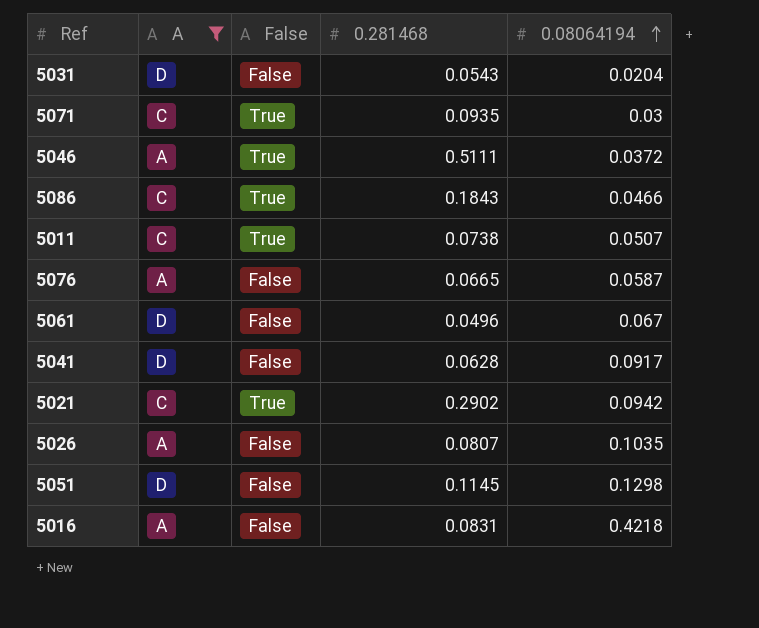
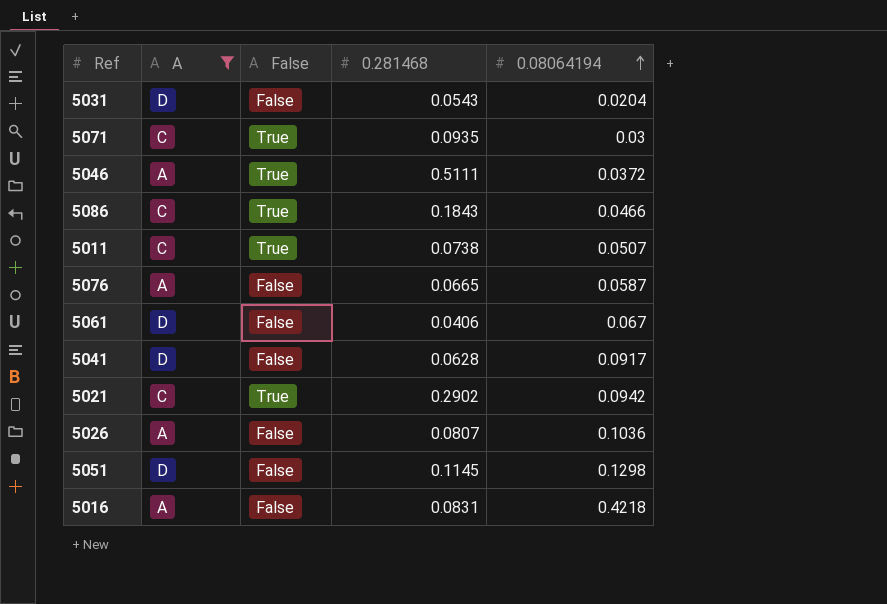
5061 | 0.281468: 0.0496 -> 0.0406
5026 | 0.08064194: 0.1035 -> 0.1036

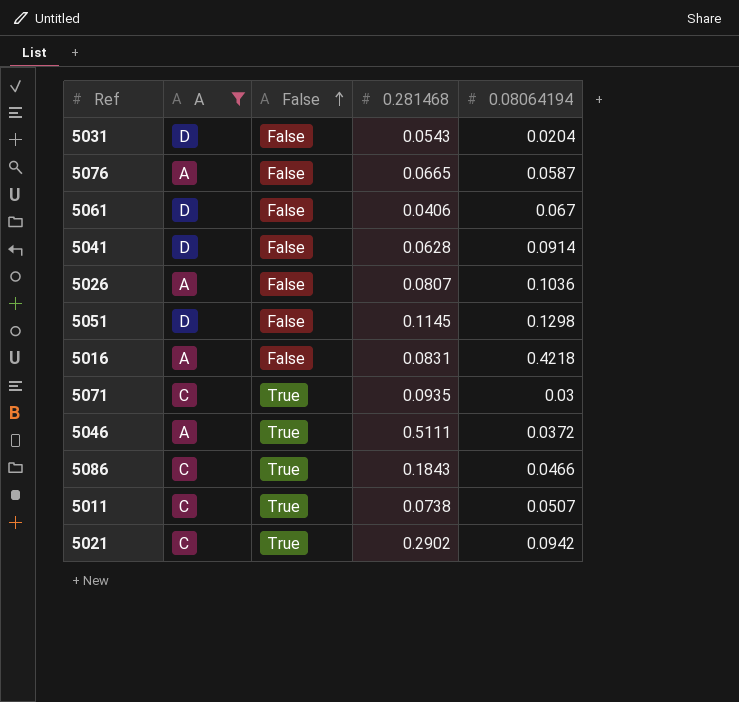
row order: 0.08064194 ascending -> False ascending
5041 | 0.08064194: 0.0917 -> 0.0914

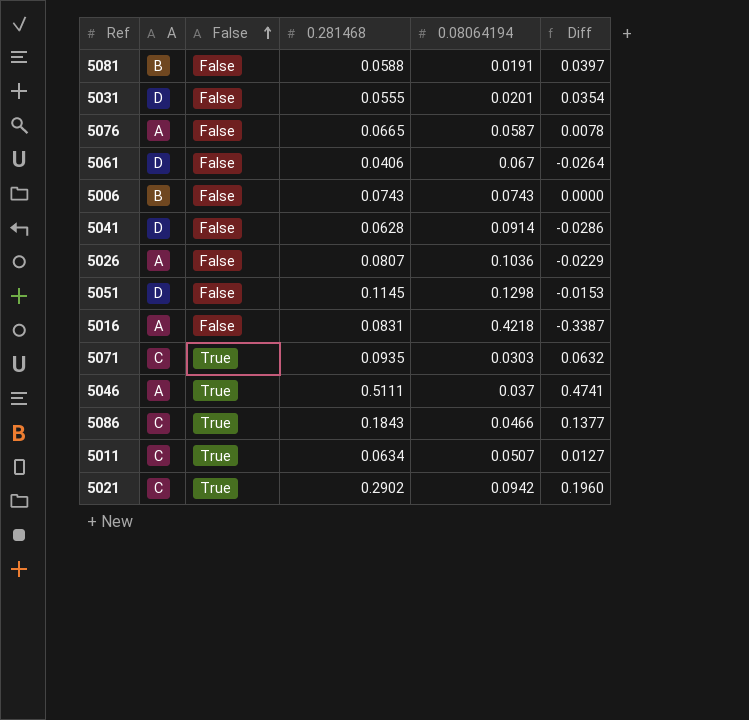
filter: A != B -> none
column Diff | formula: none -> [0.281468] - [0.08064194]
5031 | 0.281468: 0.0543 -> 0.0555
5031 | 0.08064194: 0.0204 -> 0.0201
5071 | 0.08064194: 0.03 -> 0.0303
5046 | 0.08064194: 0.0372 -> 0.037
5011 | 0.281468: 0.0738 -> 0.0634

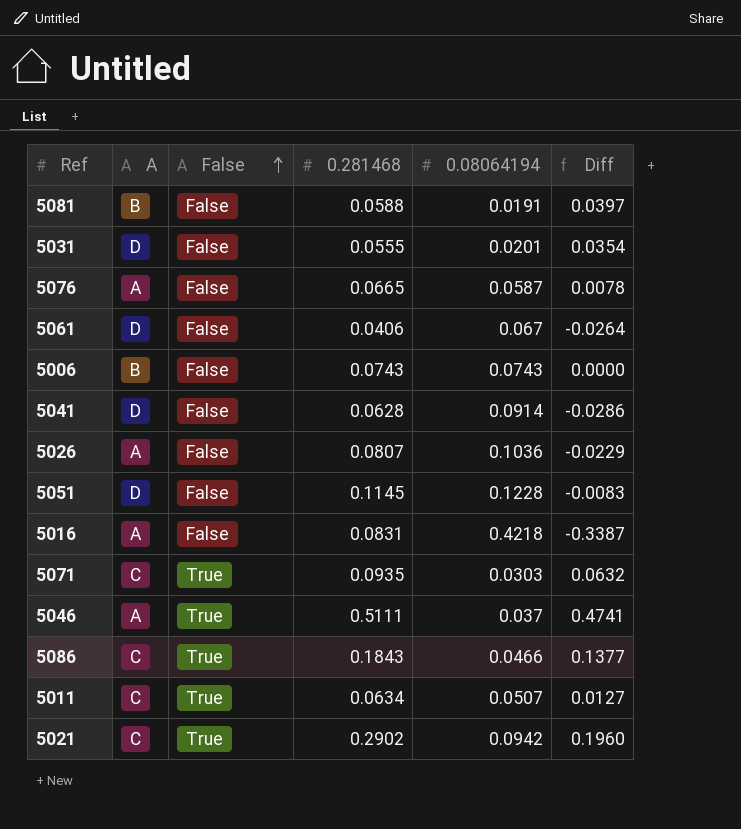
5051 | 0.08064194: 0.1298 -> 0.1228
5051 | Diff: -0.0153 -> -0.0083

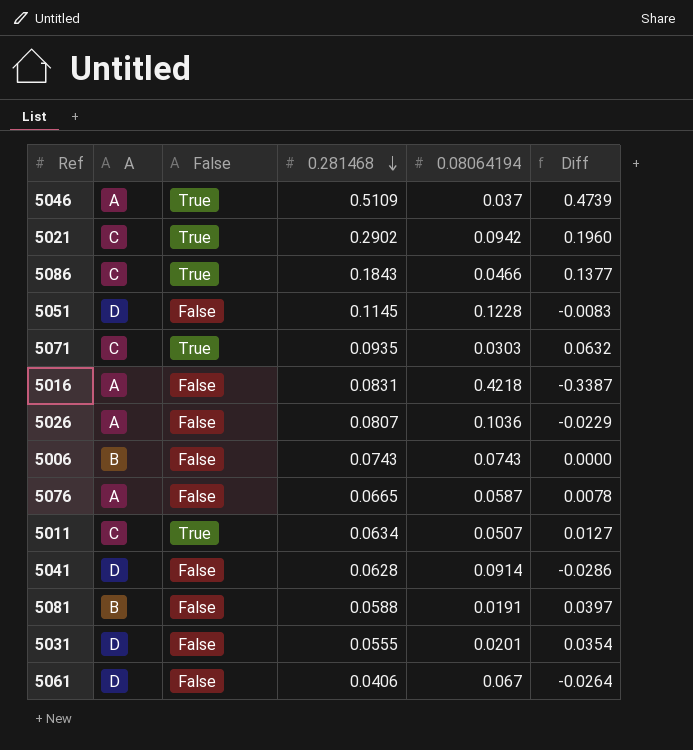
row order: False ascending -> 0.281468 descending
5046 | 0.281468: 0.5111 -> 0.5109
5046 | Diff: 0.4741 -> 0.4739

